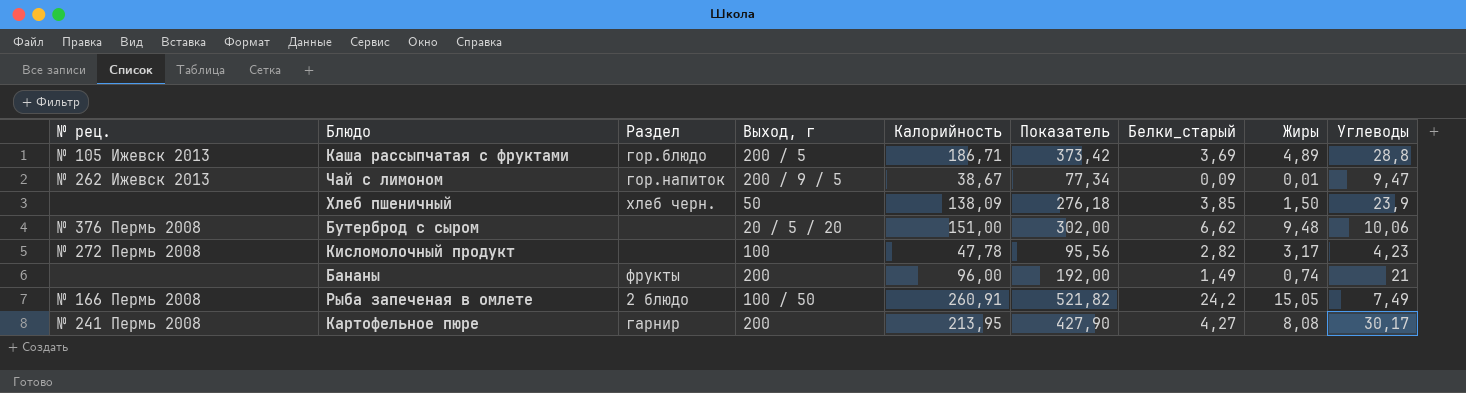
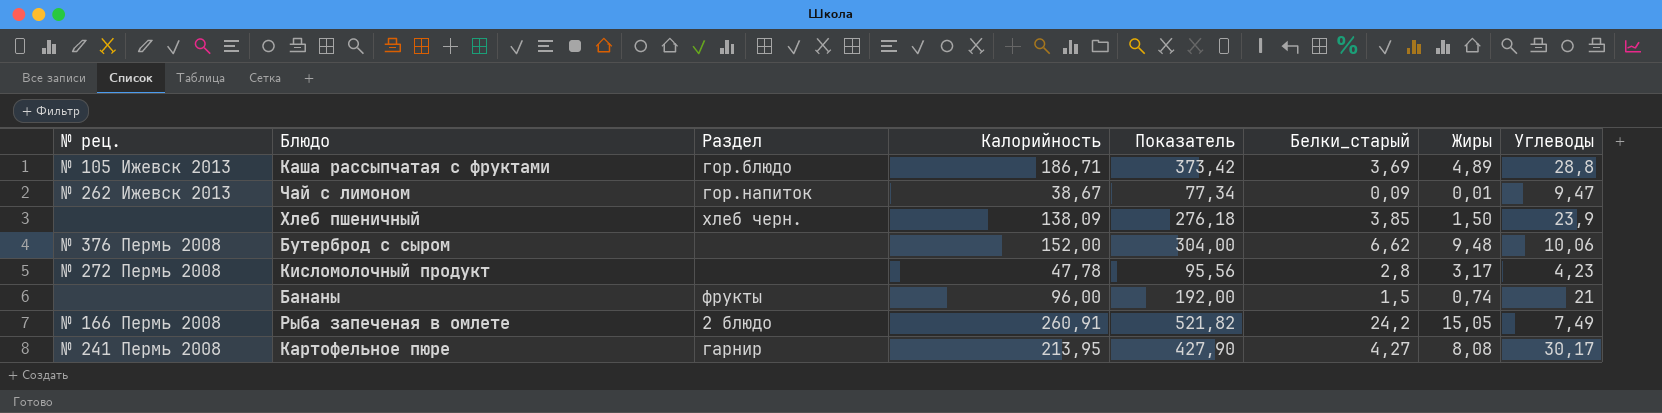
column Выход, г | position: 4 -> none
Бутерброд с сыром | Калорийность: 151,00 -> 152,00
Бутерброд с сыром | Показатель: 302,00 -> 304,00
Кисломолочный продукт | Белки_старый: 2,82 -> 2,8
Бананы | Белки_старый: 1,49 -> 1,5

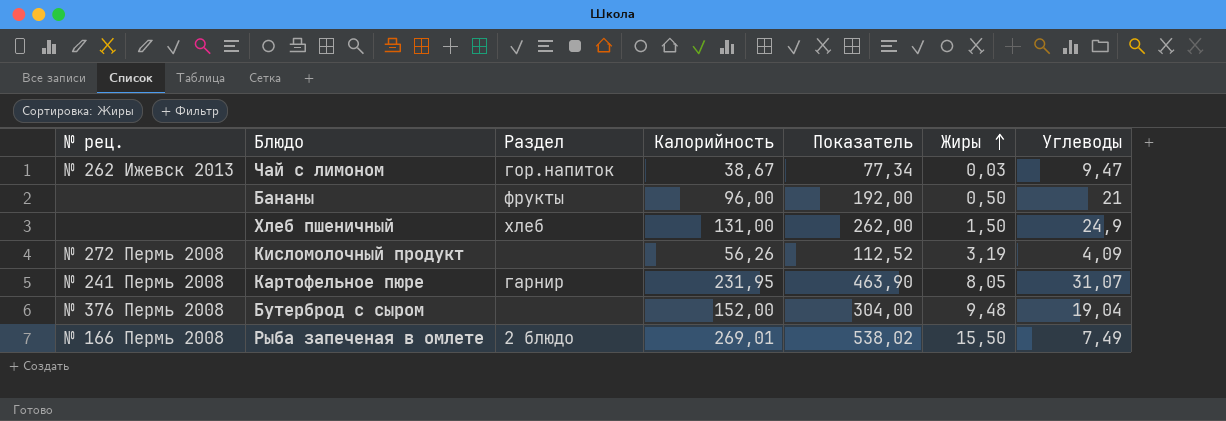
row order: none -> Жиры ascending
column Белки_старый | position: 6 -> none
row Каша рассыпчатая с фруктами: № 105 Ижевск 2013 | гор.блюдо | 186,71 | 373,42 | 3,69 | 4,89 | 28,8 -> none
Чай с лимоном | Жиры: 0,01 -> 0,03
Бананы | Жиры: 0,74 -> 0,50
Хлеб пшеничный | Раздел: хлеб черн. -> хлеб
Хлеб пшеничный | Калорийность: 138,09 -> 131,00
Хлеб пшеничный | Показатель: 276,18 -> 262,00
Хлеб пшеничный | Углеводы: 23,9 -> 24,9
Кисломолочный продукт | Калорийность: 47,78 -> 56,26
Кисломолочный продукт | Показатель: 95,56 -> 112,52
Кисломолочный продукт | Жиры: 3,17 -> 3,19
Кисломолочный продукт | Углеводы: 4,23 -> 4,09
Картофельное пюре | Калорийность: 213,95 -> 231,95
Картофельное пюре | Показатель: 427,90 -> 463,90
Картофельное пюре | Жиры: 8,08 -> 8,05
Картофельное пюре | Углеводы: 30,17 -> 31,07
Бутерброд с сыром | Углеводы: 10,06 -> 19,04
Рыба запеченая в омлете | Калорийность: 260,91 -> 269,01
Рыба запеченая в омлете | Показатель: 521,82 -> 538,02
Рыба запеченая в омлете | Жиры: 15,05 -> 15,50

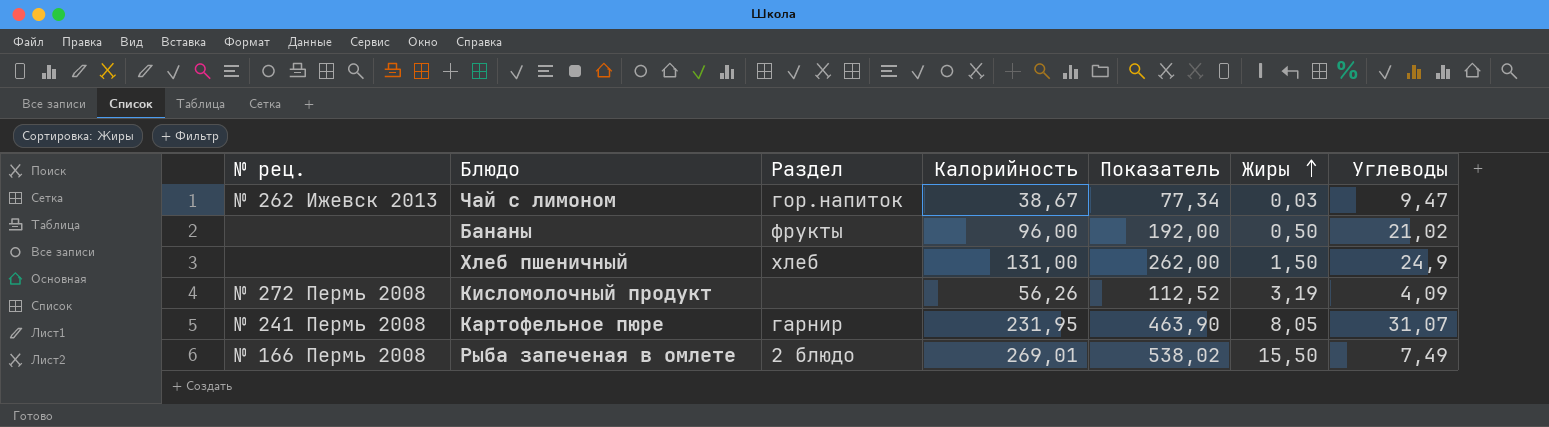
row Бутерброд с сыром: № 376 Пермь 2008 | none | 152,00 | 304,00 | 9,48 | 19,04 -> none
Бананы | Углеводы: 21 -> 21,02

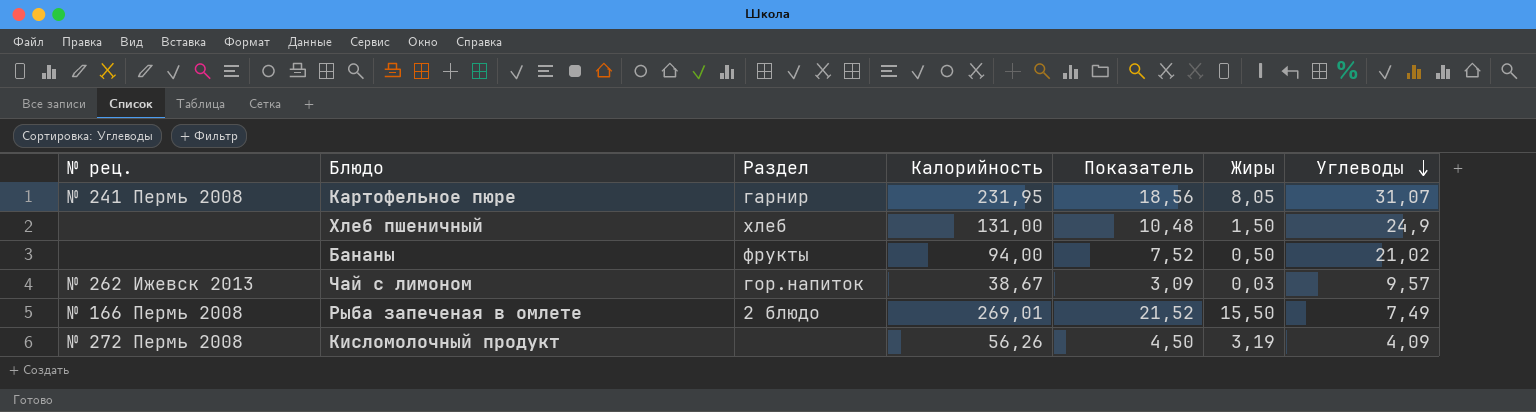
row order: Жиры ascending -> Углеводы descending
column Показатель | formula: [Калорийность] * 2 -> [Калорийность] * 0,08
Бананы | Калорийность: 96,00 -> 94,00
Чай с лимоном | Углеводы: 9,47 -> 9,57

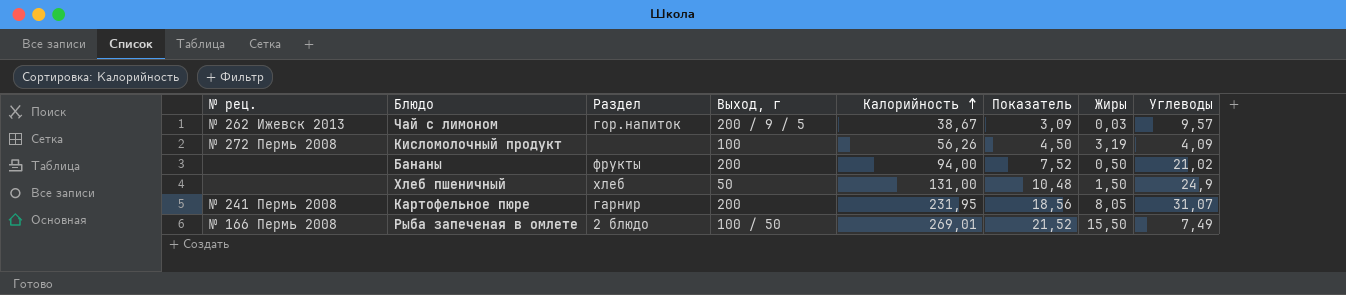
row order: Углеводы descending -> Калорийность ascending
column Выход, г | position: none -> 4

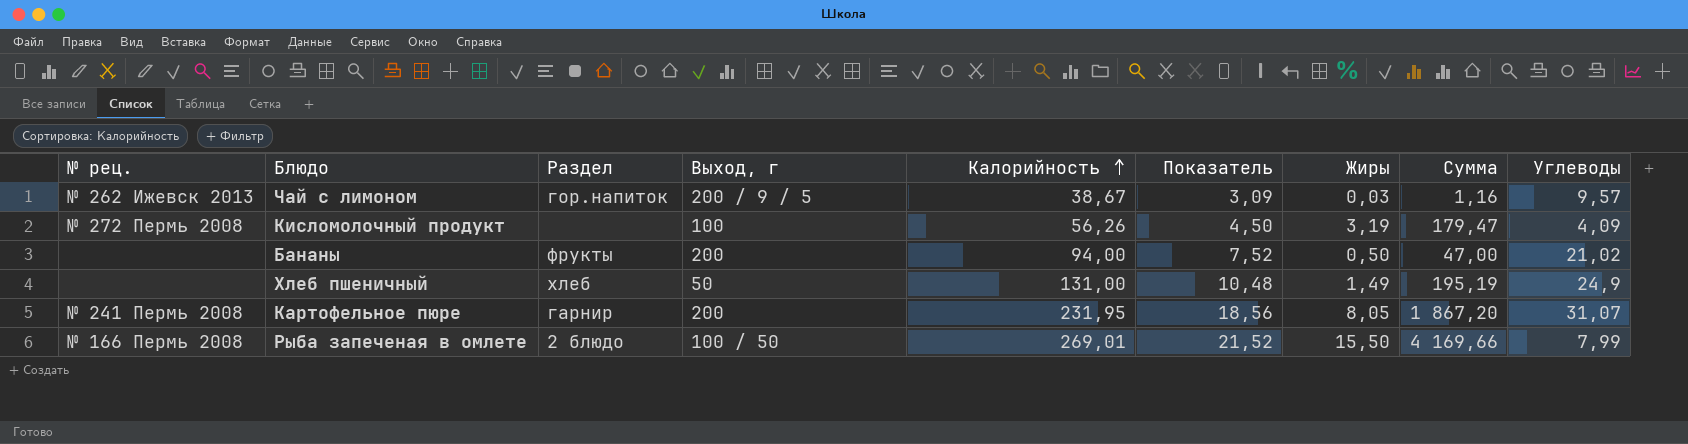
column Сумма | formula: none -> [Калорийность] * [Жиры]
Хлеб пшеничный | Жиры: 1,50 -> 1,49
Рыба запеченая в омлете | Углеводы: 7,49 -> 7,99

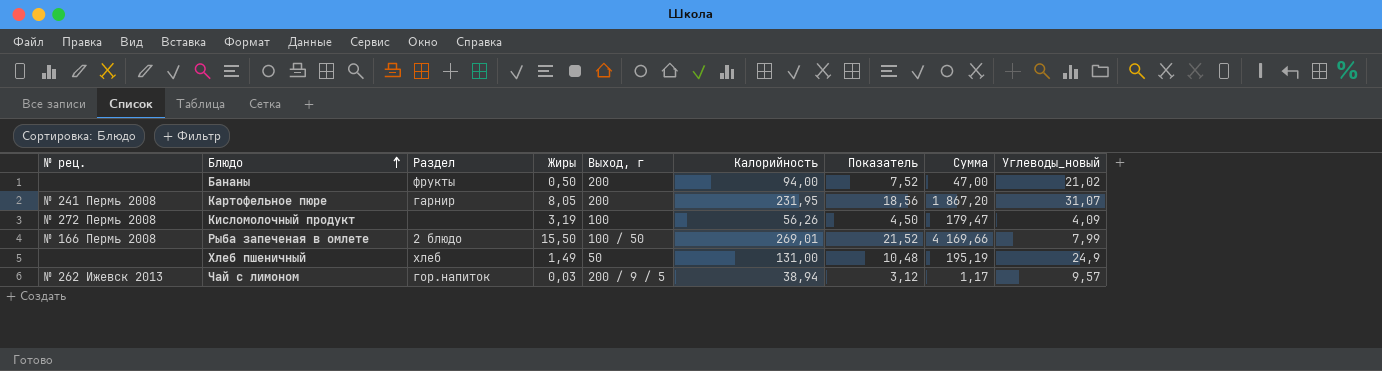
row order: Калорийность ascending -> Блюдо ascending
column Жиры | position: 7 -> 4
column name: Углеводы -> Углеводы_новый
Чай с лимоном | Калорийность: 38,67 -> 38,94
Чай с лимоном | Показатель: 3,09 -> 3,12
Чай с лимоном | Сумма: 1,16 -> 1,17

